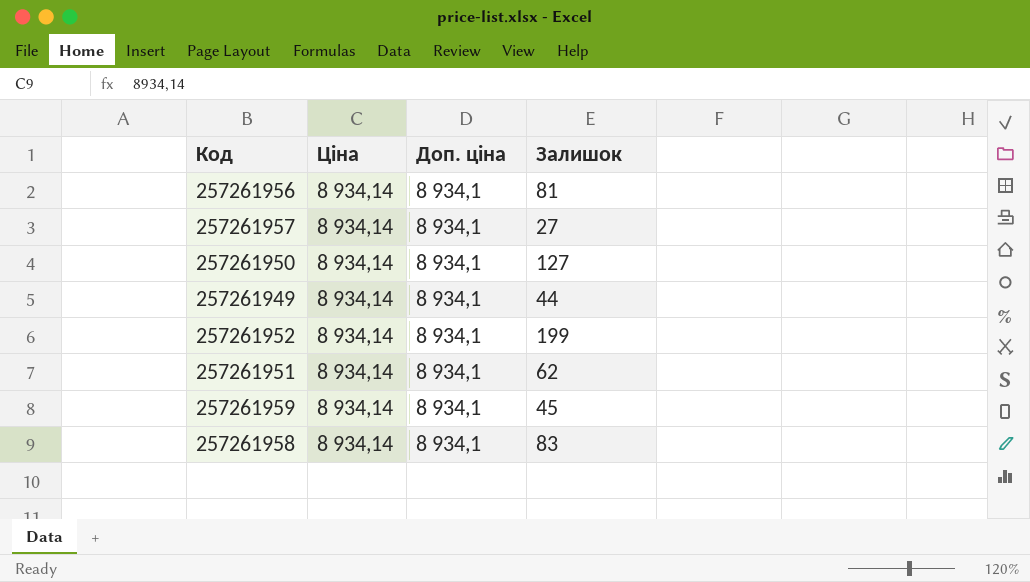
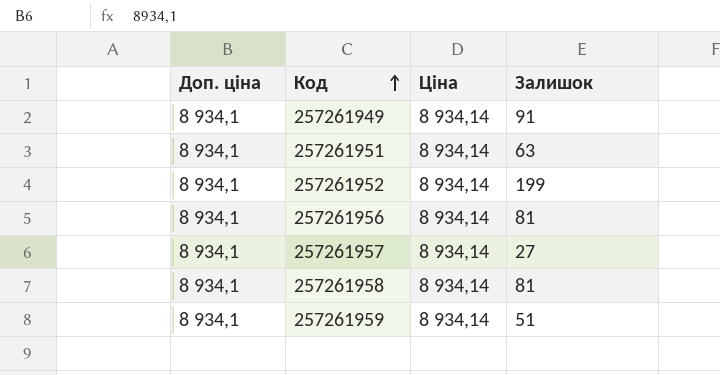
row order: none -> Код ascending
column Доп. ціна | position: 3 -> 1
row 257261950: 8 934,14 | 8 934,1 | 127 -> none
257261949 | Залишок: 44 -> 91
257261951 | Залишок: 62 -> 63
257261958 | Залишок: 83 -> 81
257261959 | Залишок: 45 -> 51

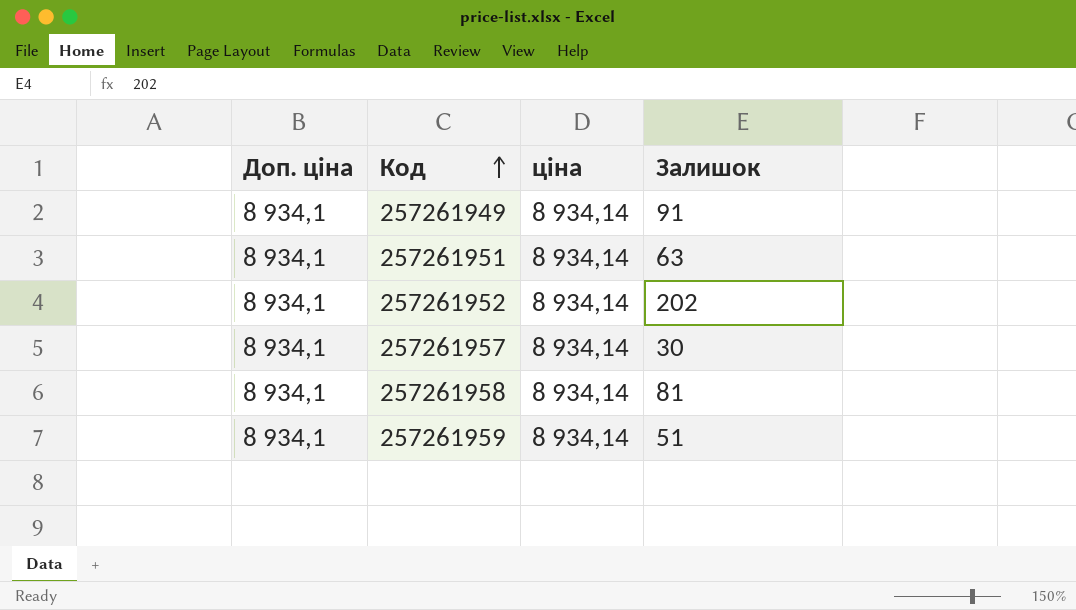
column name: Ціна -> ціна
row 257261956: 8 934,1 | 8 934,14 | 81 -> none
257261952 | Залишок: 199 -> 202
257261957 | Залишок: 27 -> 30

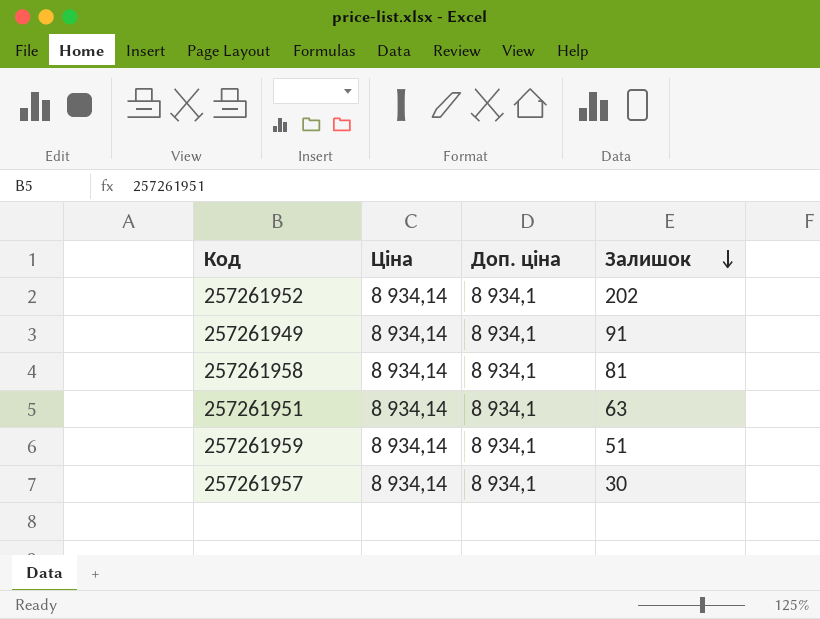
row order: Код ascending -> Залишок descending
column name: ціна -> Ціна
column Доп. ціна | position: 1 -> 3

